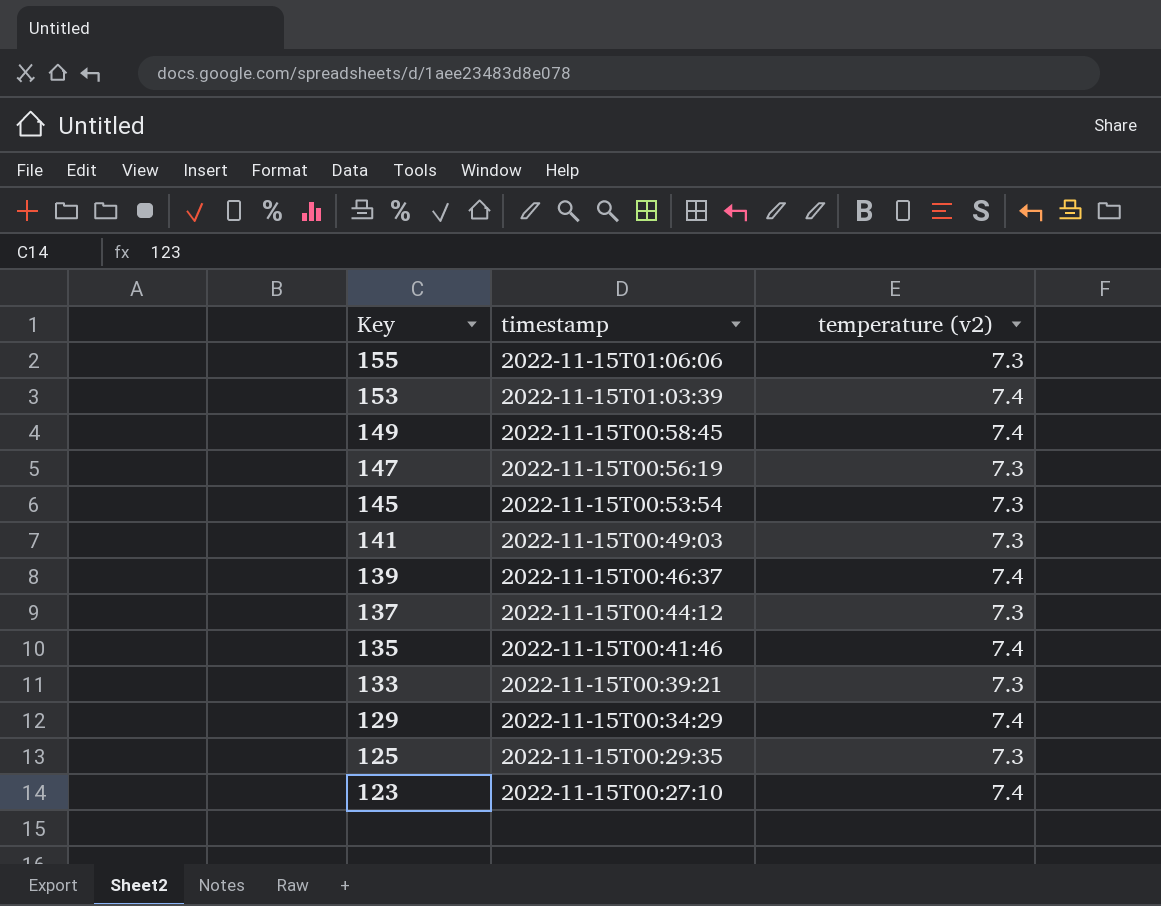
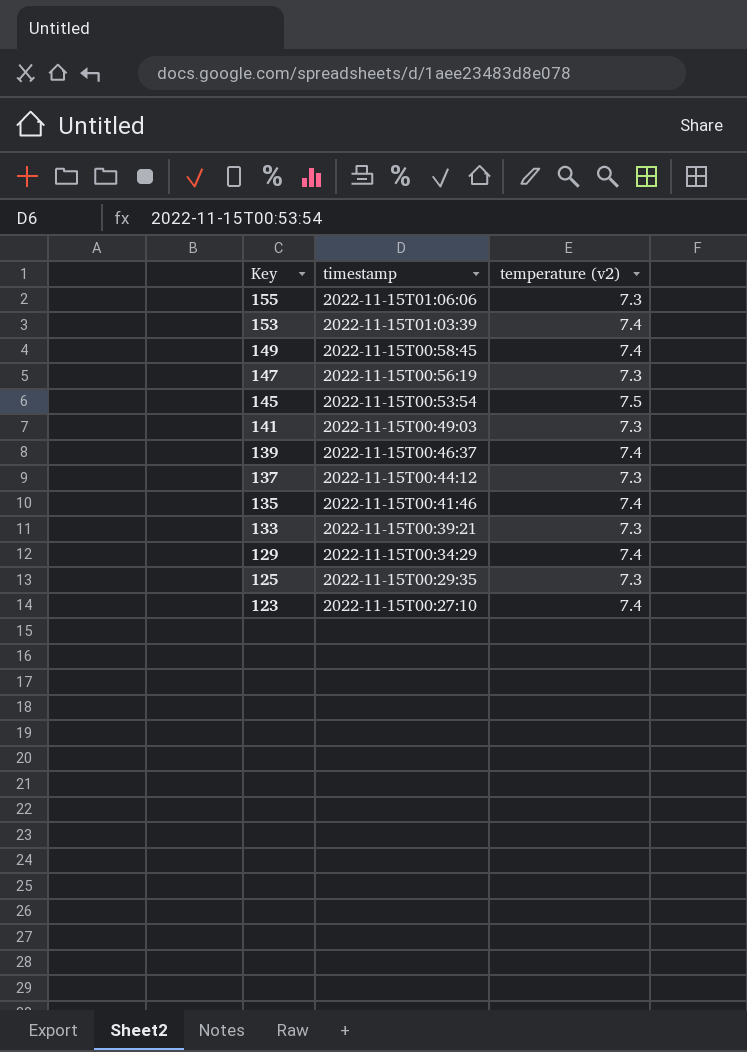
145 | temperature (v2): 7.3 -> 7.5

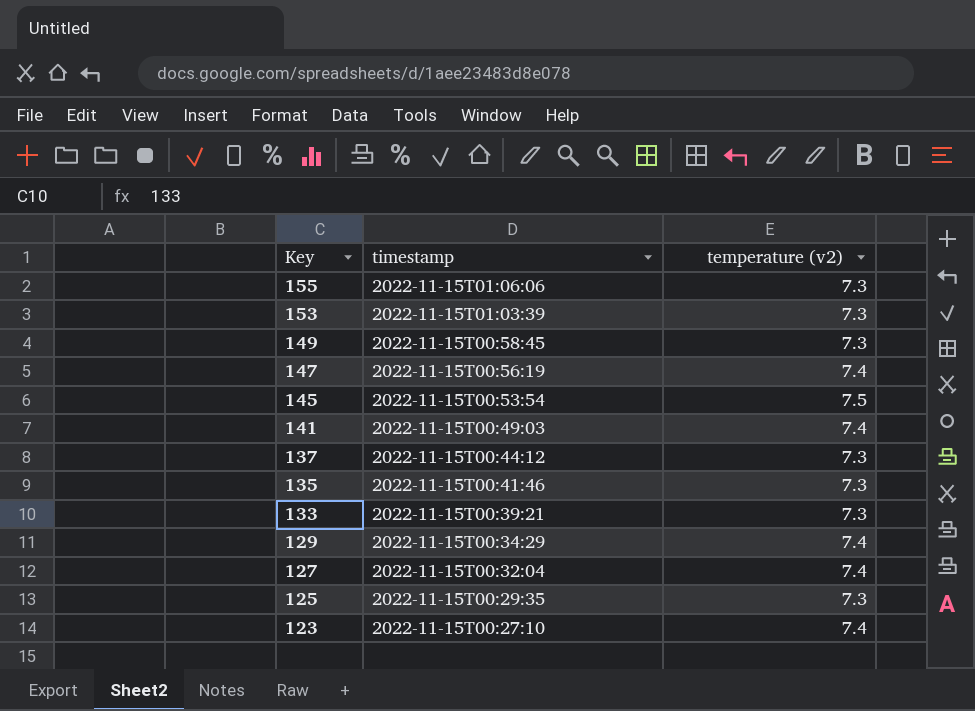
row 139: 2022-11-15T00:46:37 | 7.4 -> none
153 | temperature (v2): 7.4 -> 7.3
149 | temperature (v2): 7.4 -> 7.3
147 | temperature (v2): 7.3 -> 7.4
141 | temperature (v2): 7.3 -> 7.4
135 | temperature (v2): 7.4 -> 7.3
row 127: none -> 2022-11-15T00:32:04 | 7.4

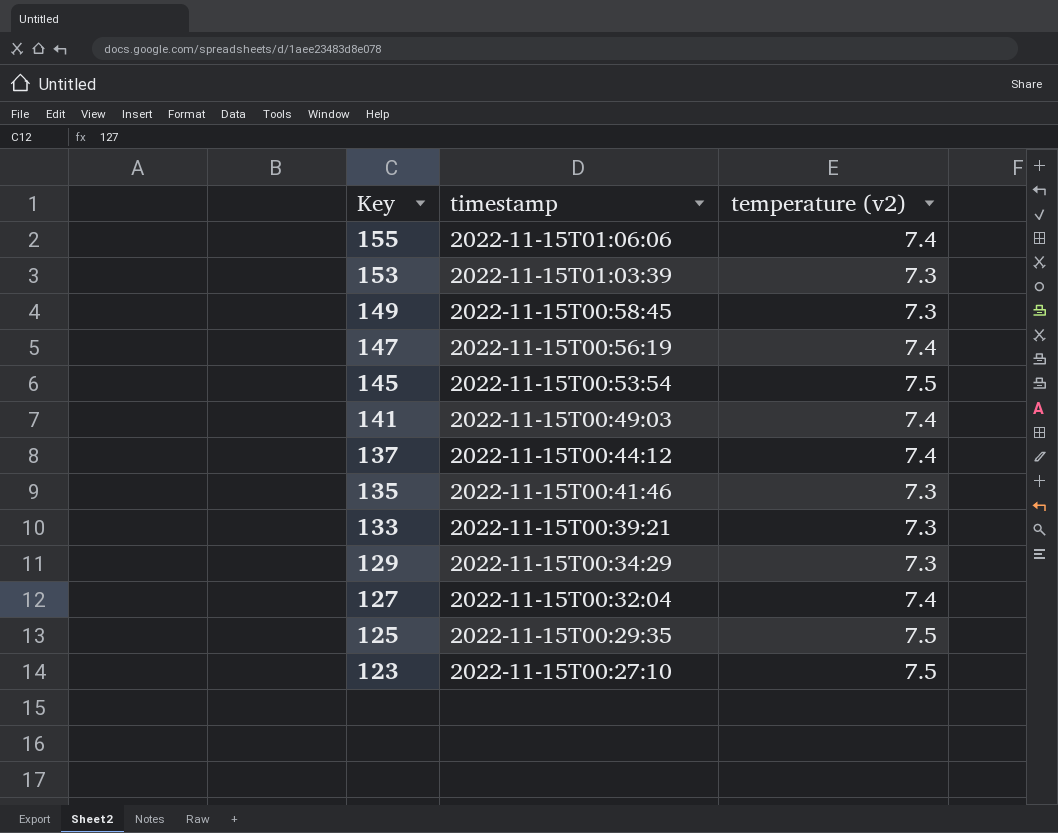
155 | temperature (v2): 7.3 -> 7.4
137 | temperature (v2): 7.3 -> 7.4
129 | temperature (v2): 7.4 -> 7.3
125 | temperature (v2): 7.3 -> 7.5
123 | temperature (v2): 7.4 -> 7.5

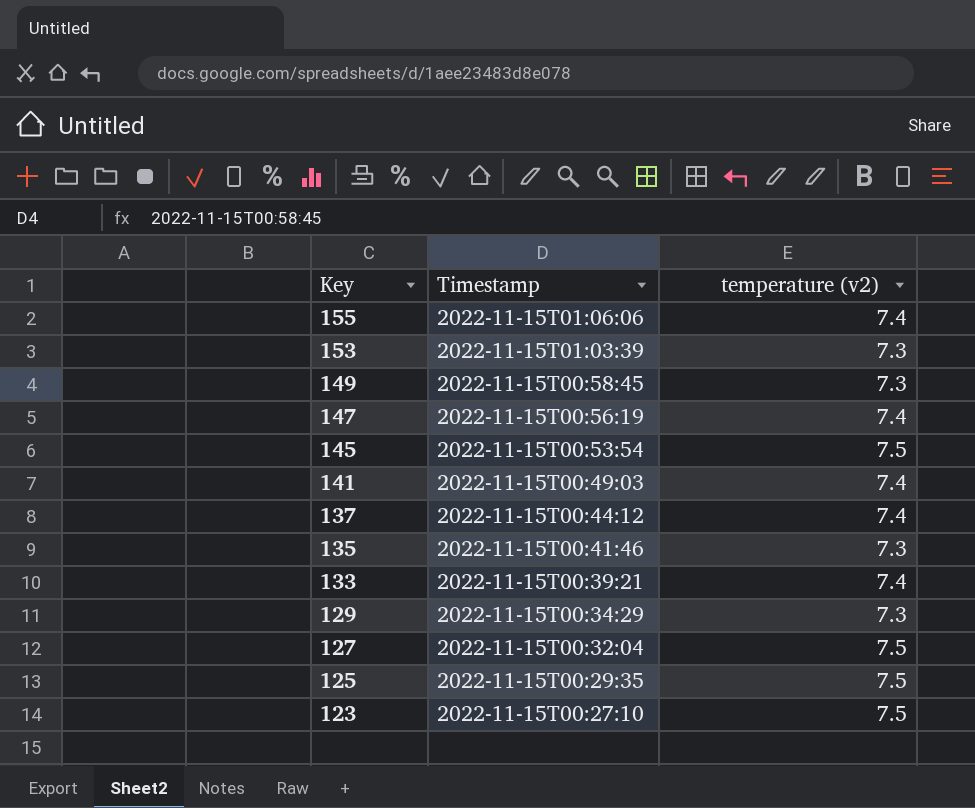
column name: timestamp -> Timestamp
133 | temperature (v2): 7.3 -> 7.4
127 | temperature (v2): 7.4 -> 7.5

